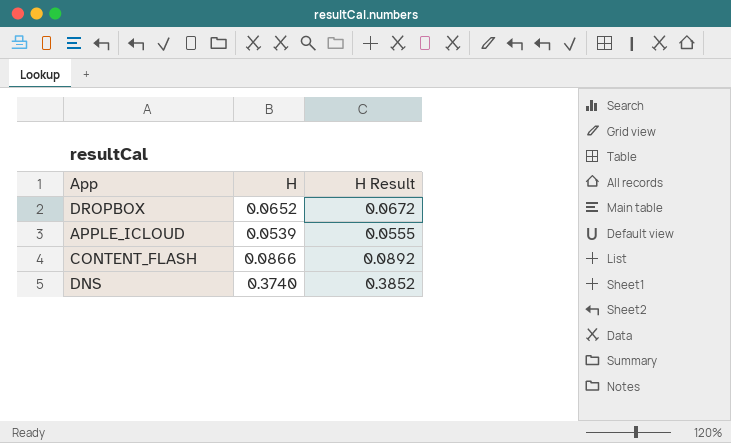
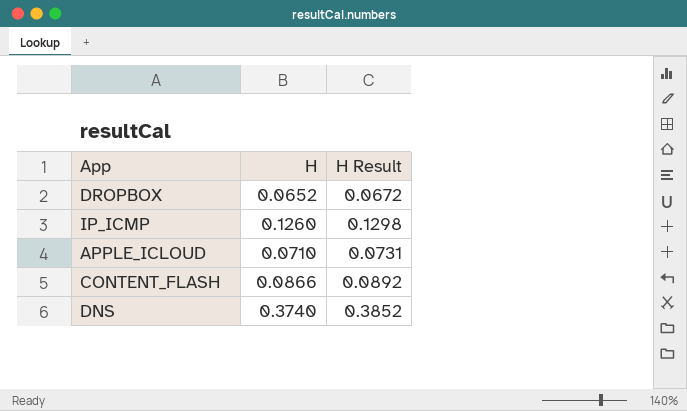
row IP_ICMP: none -> 0.1260 | 0.1298
APPLE_ICLOUD | H: 0.0539 -> 0.0710
APPLE_ICLOUD | H Result: 0.0555 -> 0.0731

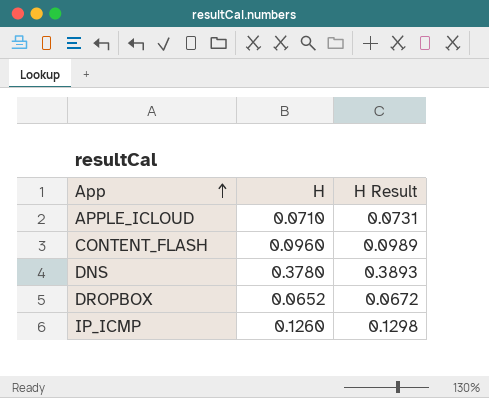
row order: none -> App ascending
CONTENT_FLASH | H: 0.0866 -> 0.0960
CONTENT_FLASH | H Result: 0.0892 -> 0.0989
DNS | H: 0.3740 -> 0.3780
DNS | H Result: 0.3852 -> 0.3893

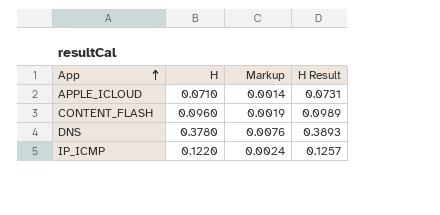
column Markup | formula: none -> [H] * 0.02
row DROPBOX: 0.0652 | 0.0672 -> none
IP_ICMP | H: 0.1260 -> 0.1220
IP_ICMP | H Result: 0.1298 -> 0.1257

